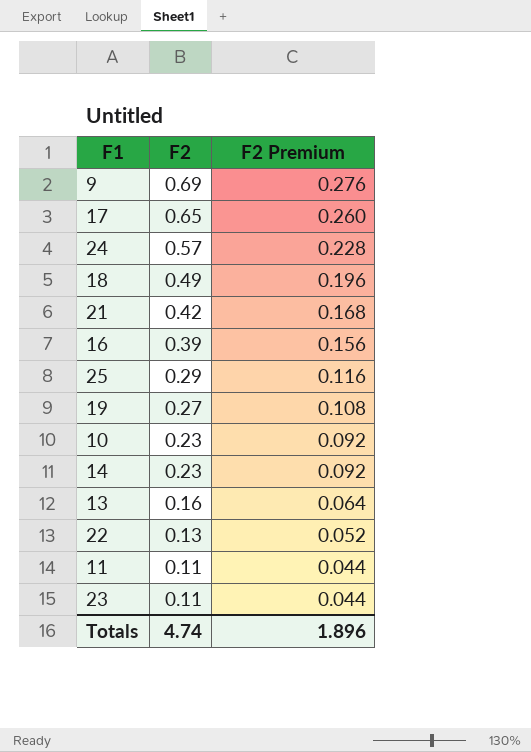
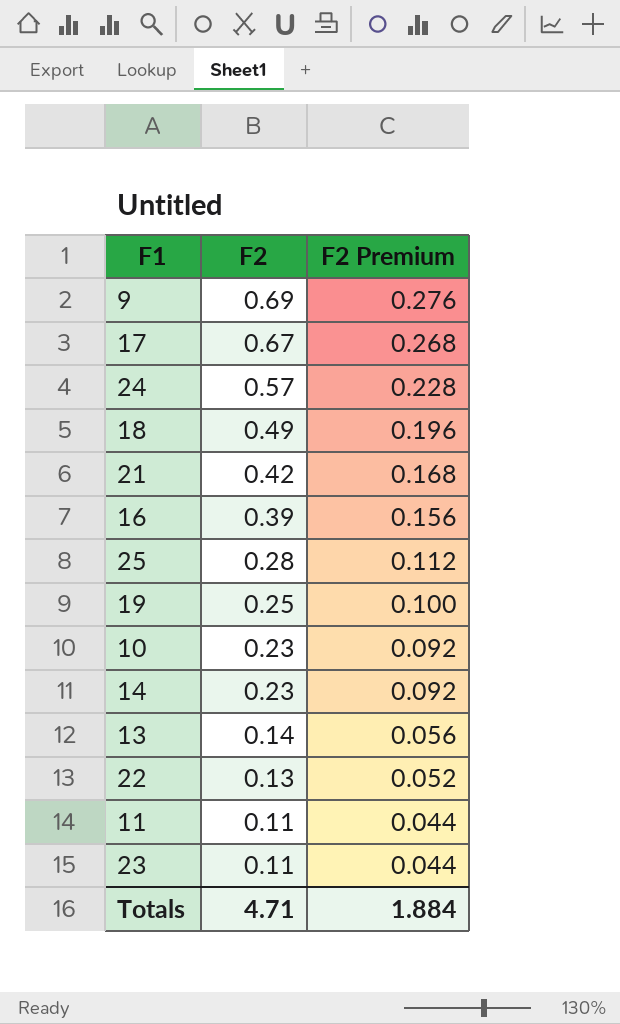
17 | F2: 0.65 -> 0.67
17 | F2 Premium: 0.260 -> 0.268
25 | F2: 0.29 -> 0.28
25 | F2 Premium: 0.116 -> 0.112
19 | F2: 0.27 -> 0.25
19 | F2 Premium: 0.108 -> 0.100
13 | F2: 0.16 -> 0.14
13 | F2 Premium: 0.064 -> 0.056
Totals | F2: 4.74 -> 4.71
Totals | F2 Premium: 1.896 -> 1.884

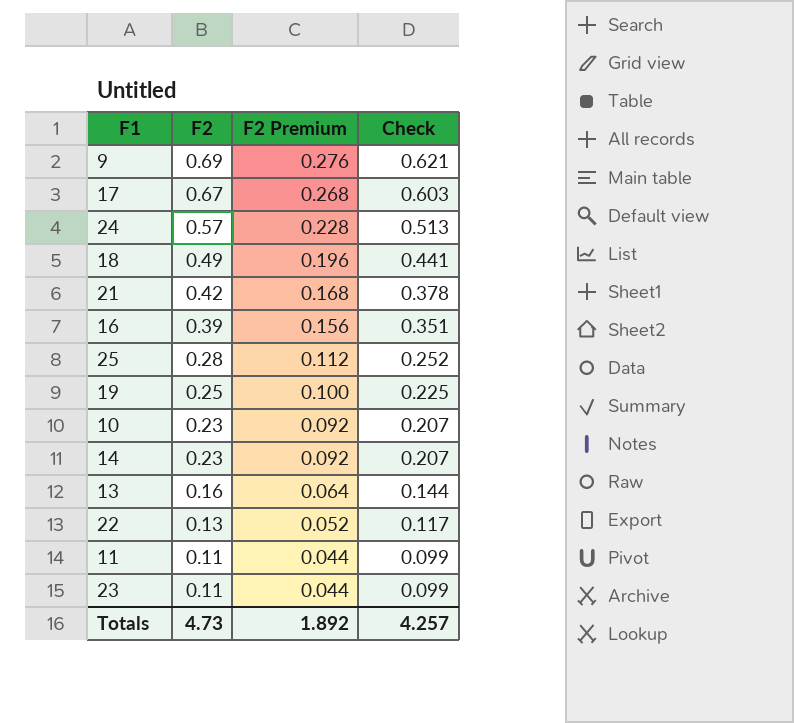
column Check | formula: none -> [F2] * 0.9
13 | F2: 0.14 -> 0.16
13 | F2 Premium: 0.056 -> 0.064
Totals | F2: 4.71 -> 4.73
Totals | F2 Premium: 1.884 -> 1.892

